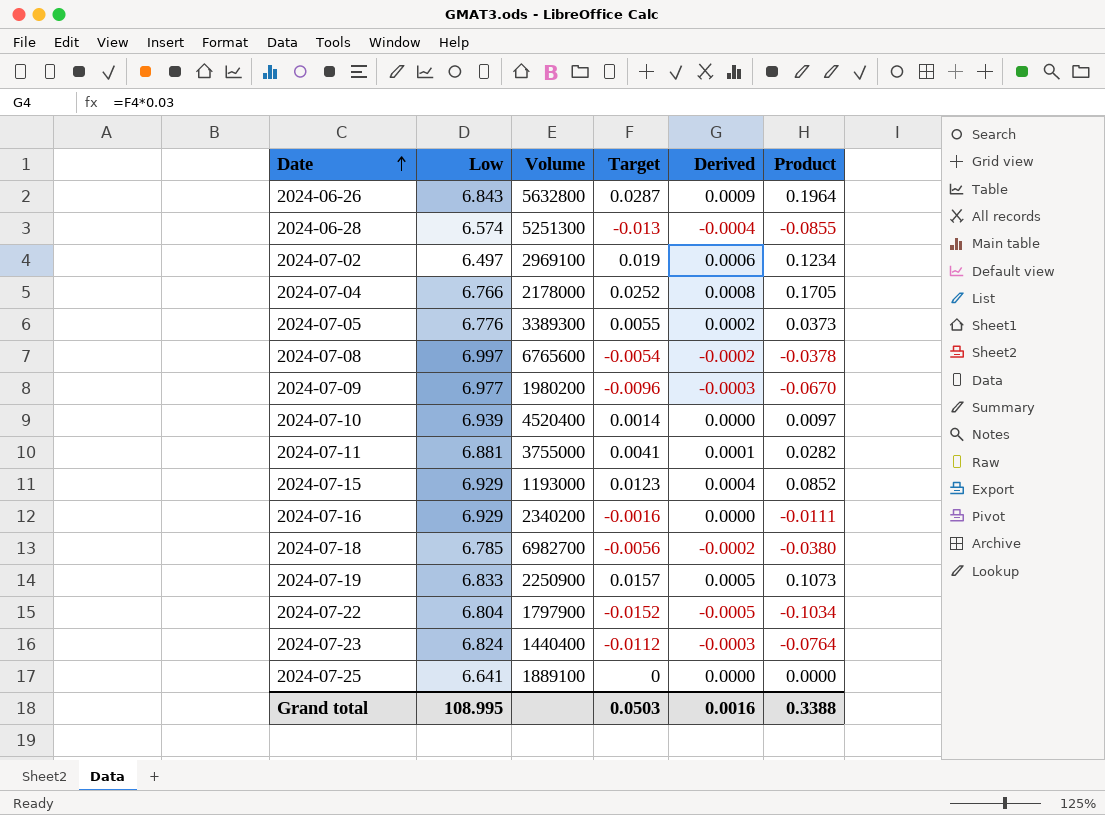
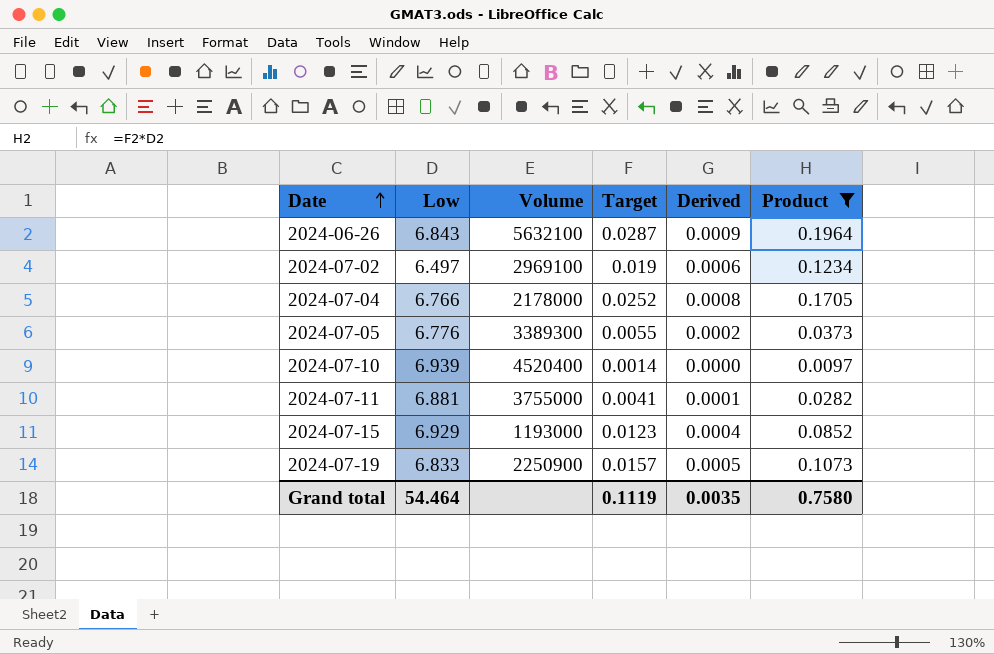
filter: none -> Product >= 0.0097
2024-06-26 | Volume: 5632800 -> 5632100
Grand total | Low: 108.995 -> 54.464
Grand total | Target: 0.0503 -> 0.1119
Grand total | Derived: 0.0016 -> 0.0035
Grand total | Product: 0.3388 -> 0.7580

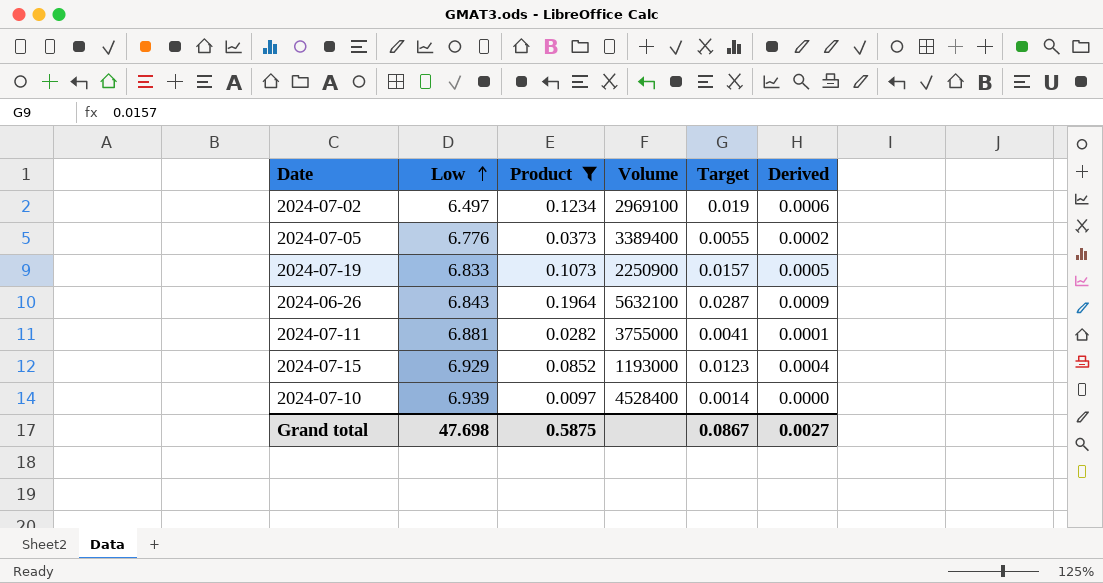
row order: Date ascending -> Low ascending
column Product | position: 6 -> 3
row 2024-07-04: 6.766 | 2178000 | 0.0252 | 0.0008 | 0.1705 -> none
2024-07-05 | Volume: 3389300 -> 3389400
2024-07-10 | Volume: 4520400 -> 4528400
Grand total | Low: 54.464 -> 47.698
Grand total | Product: 0.7580 -> 0.5875
Grand total | Target: 0.1119 -> 0.0867
Grand total | Derived: 0.0035 -> 0.0027

